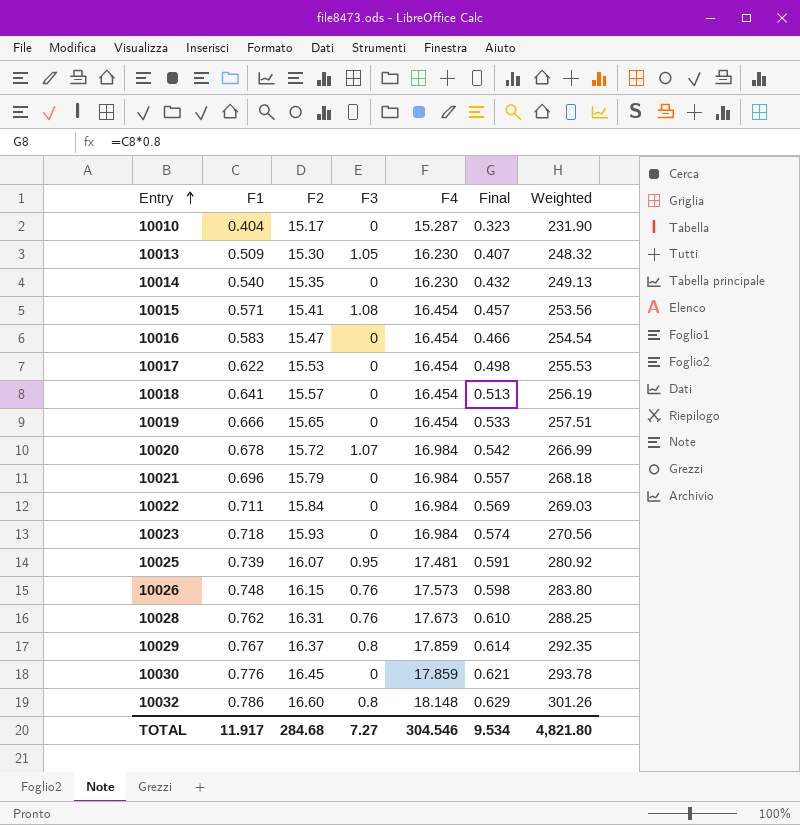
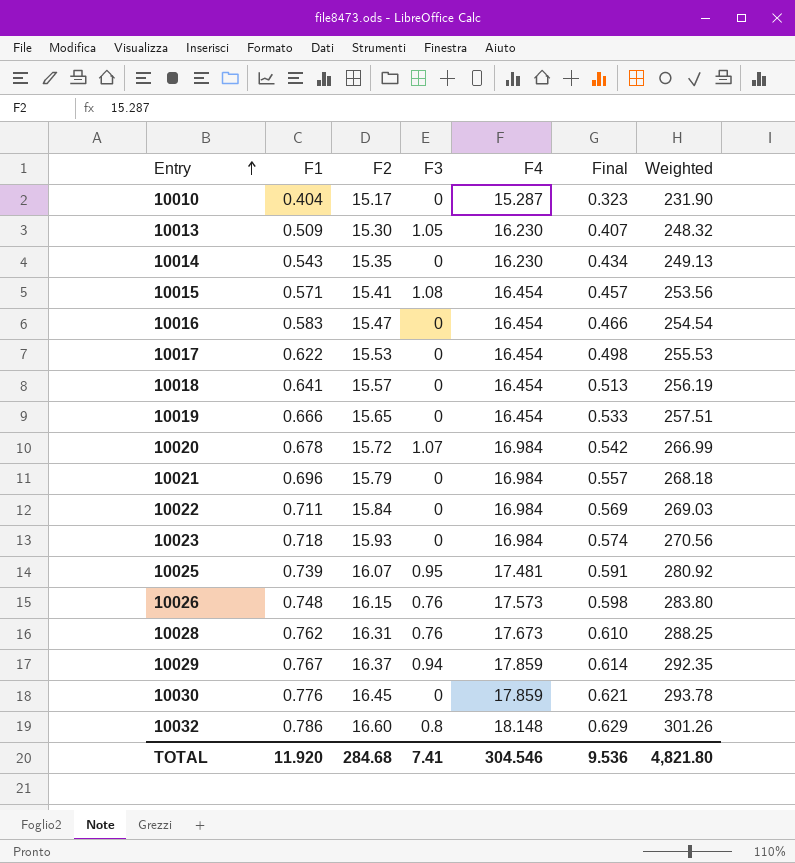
10014 | F1: 0.540 -> 0.543
10014 | Final: 0.432 -> 0.434
10029 | F3: 0.8 -> 0.94
TOTAL | F1: 11.917 -> 11.920
TOTAL | F3: 7.27 -> 7.41
TOTAL | Final: 9.534 -> 9.536

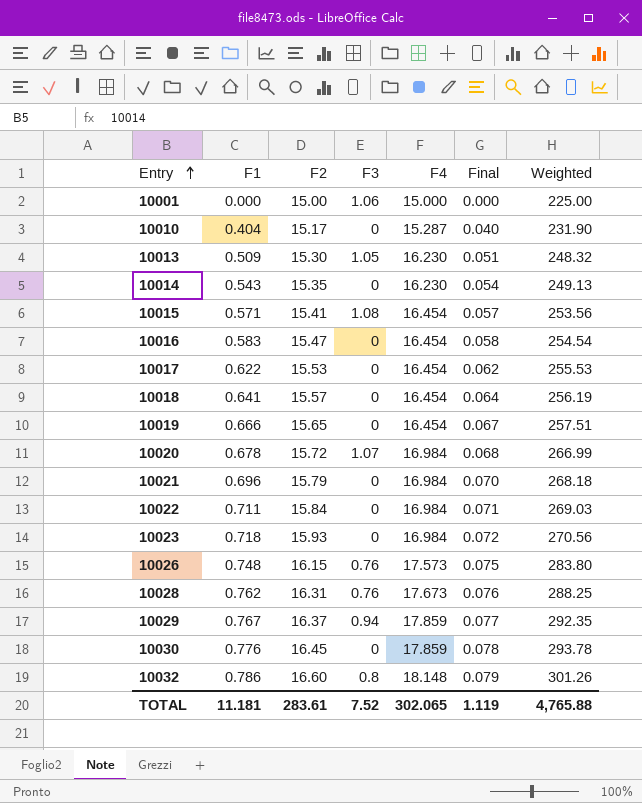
column Final | formula: [F1] * 0.8 -> [F1] * 0.1
row 10025: 0.739 | 16.07 | 0.95 | 17.481 | 0.591 | 280.92 -> none
row 10001: none -> 0.000 | 15.00 | 1.06 | 15.000 | 0.000 | 225.00
TOTAL | F1: 11.920 -> 11.181
TOTAL | F2: 284.68 -> 283.61
TOTAL | F3: 7.41 -> 7.52
TOTAL | F4: 304.546 -> 302.065
TOTAL | Final: 9.536 -> 1.119
TOTAL | Weighted: 4,821.80 -> 4,765.88

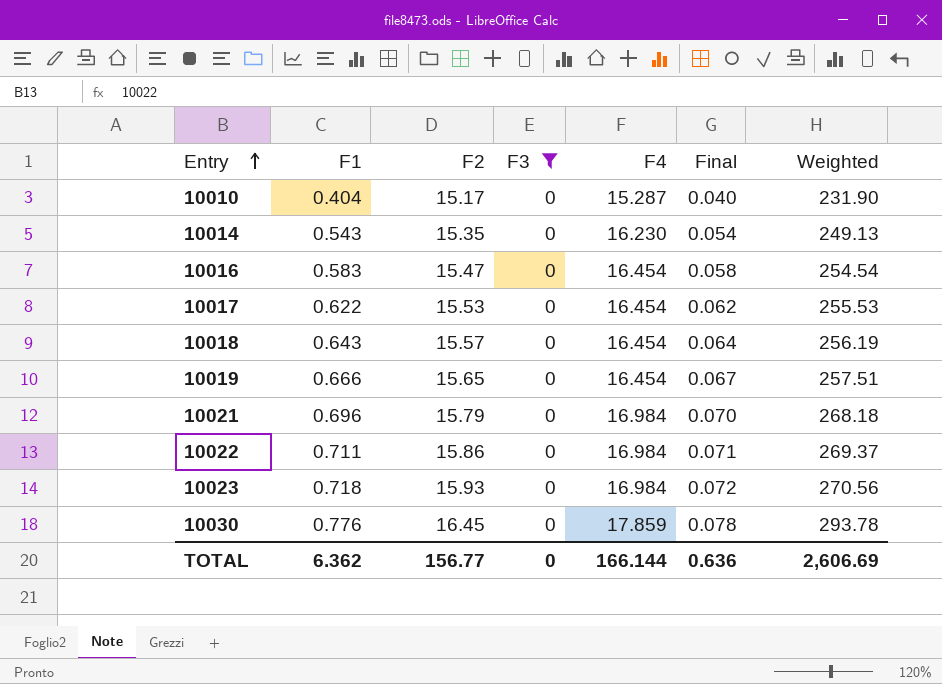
filter: none -> F3 = 0
10018 | F1: 0.641 -> 0.643
10022 | F2: 15.84 -> 15.86
10022 | Weighted: 269.03 -> 269.37
TOTAL | F1: 11.181 -> 6.362
TOTAL | F2: 283.61 -> 156.77
TOTAL | F3: 7.52 -> 0
TOTAL | F4: 302.065 -> 166.144
TOTAL | Final: 1.119 -> 0.636
TOTAL | Weighted: 4,765.88 -> 2,606.69

